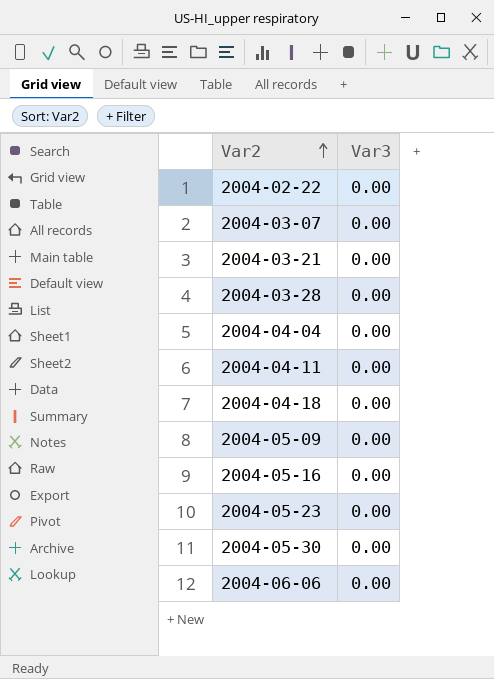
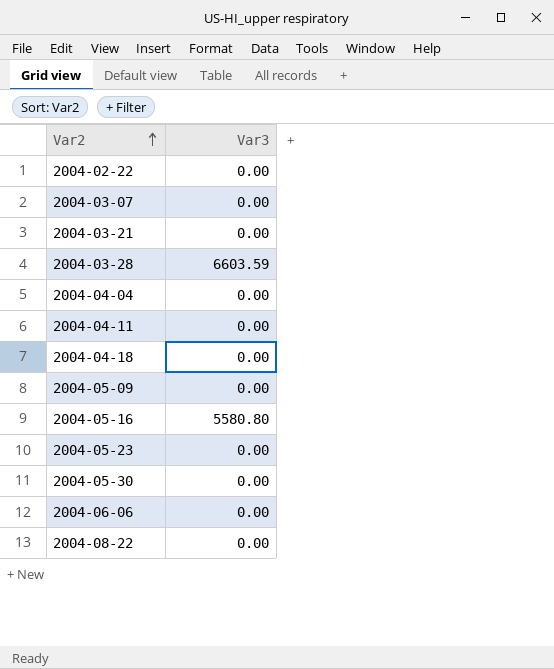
2004-03-28 | Var3: 0.00 -> 6603.59
2004-05-16 | Var3: 0.00 -> 5580.80
row 2004-08-22: none -> 0.00

